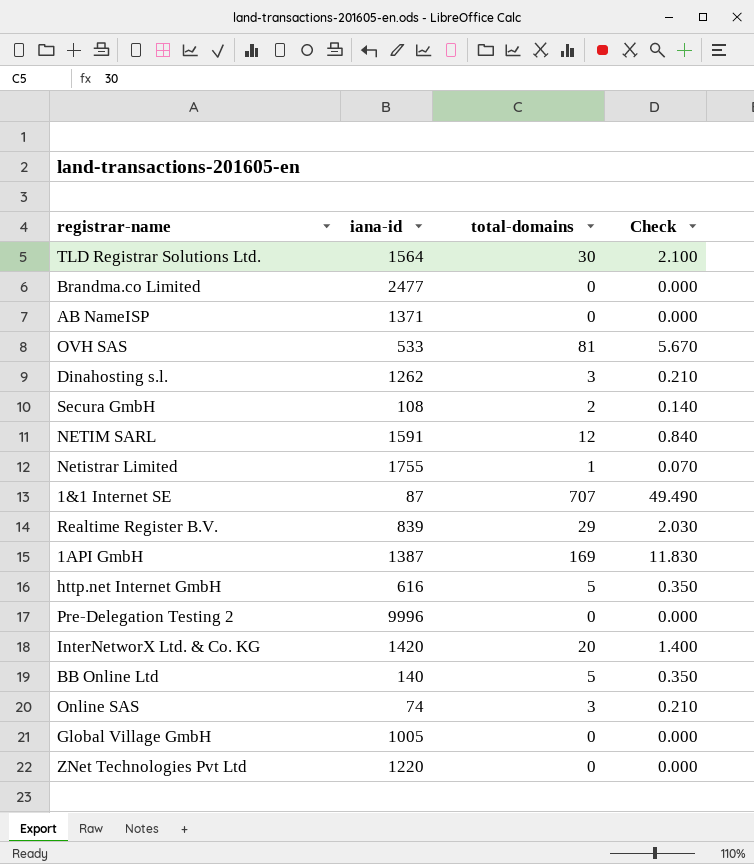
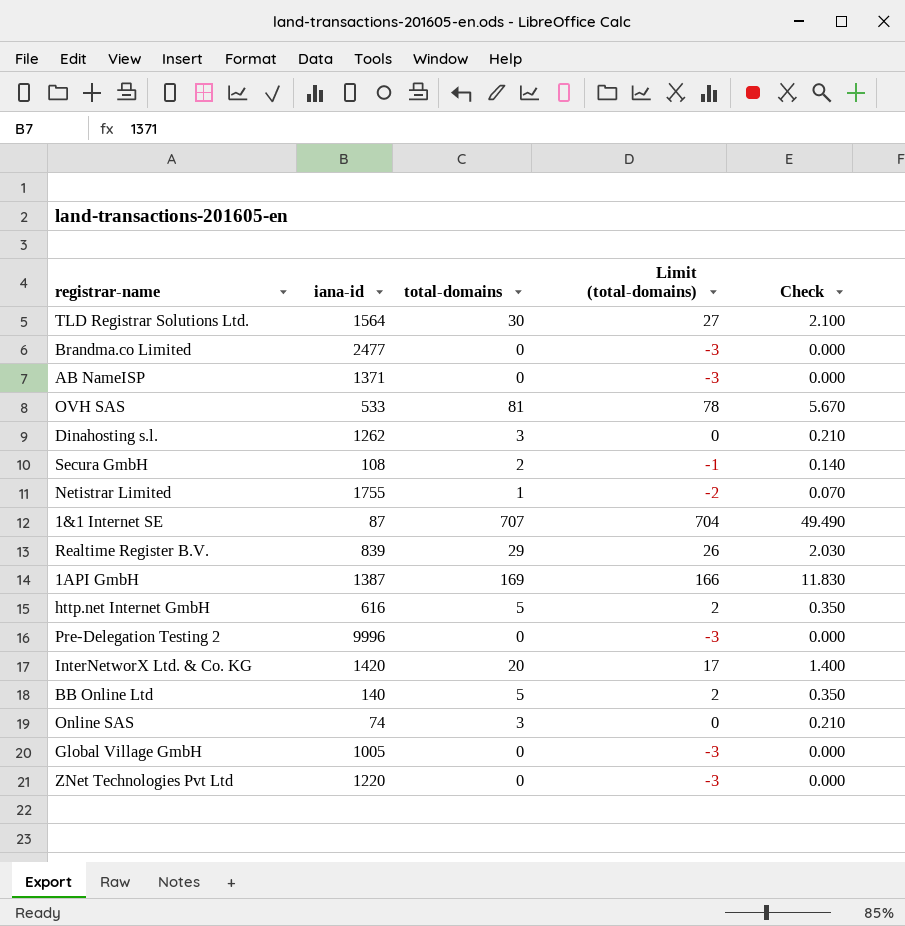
column Limit (total-domains) | formula: none -> [total-domains] - 3
row NETIM SARL: 1591 | 12 | 0.840 -> none

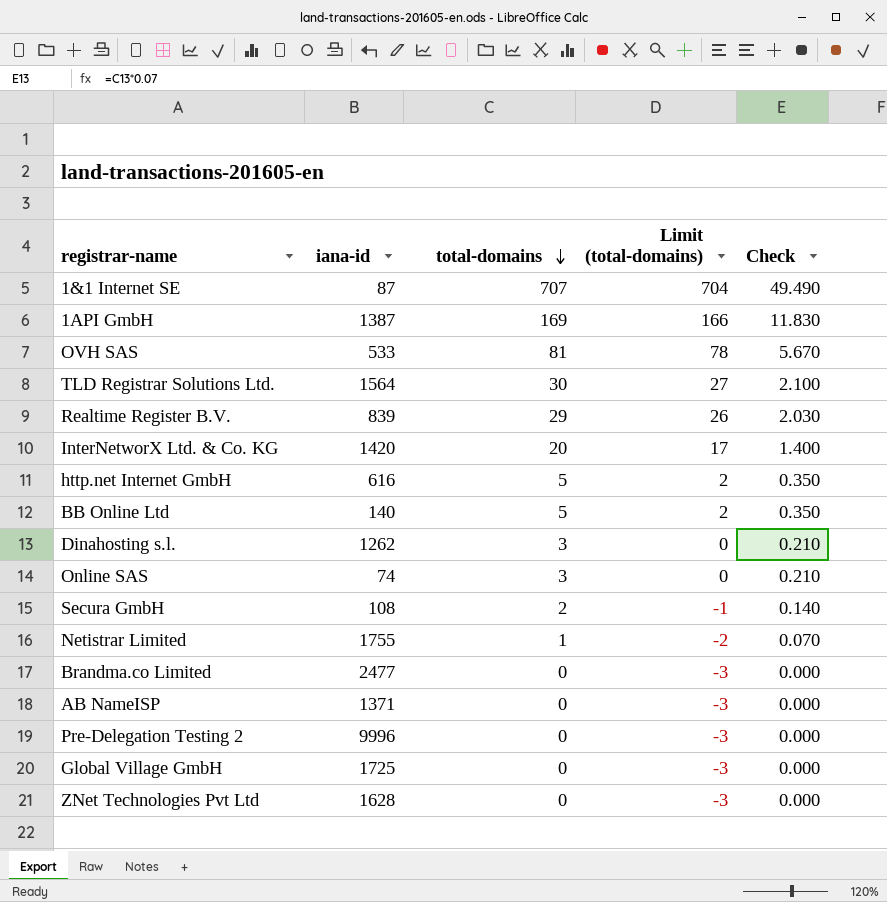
row order: none -> total-domains descending
Global Village GmbH | iana-id: 1005 -> 1725
ZNet Technologies Pvt Ltd | iana-id: 1220 -> 1628

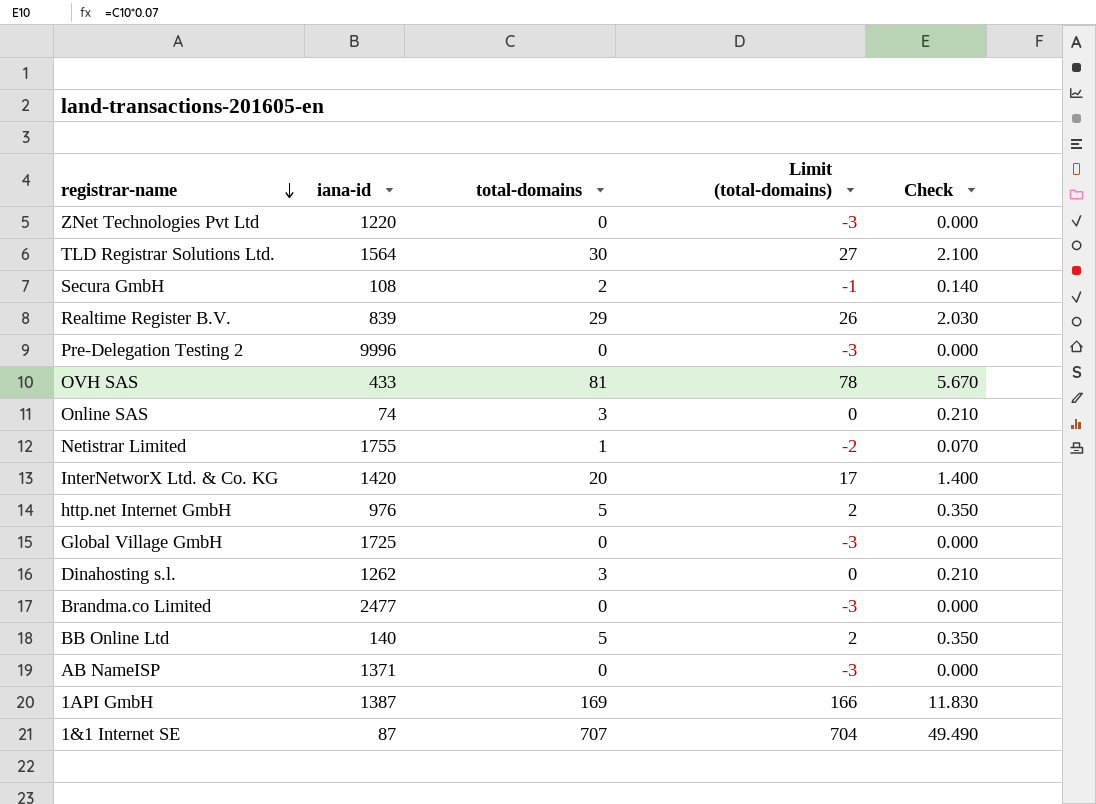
row order: total-domains descending -> registrar-name descending
ZNet Technologies Pvt Ltd | iana-id: 1628 -> 1220
OVH SAS | iana-id: 533 -> 433
http.net Internet GmbH | iana-id: 616 -> 976

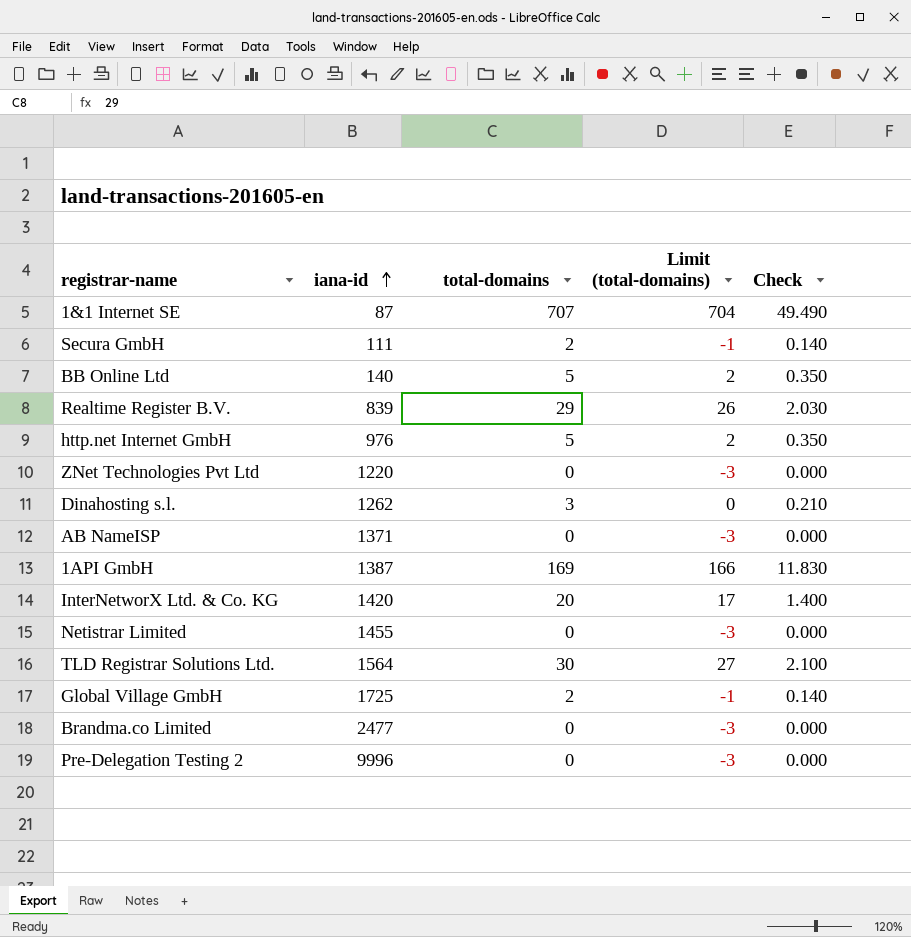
row order: registrar-name descending -> iana-id ascending
row OVH SAS: 433 | 81 | 78 | 5.670 -> none
row Online SAS: 74 | 3 | 0 | 0.210 -> none
Secura GmbH | iana-id: 108 -> 111
Netistrar Limited | iana-id: 1755 -> 1455
Netistrar Limited | total-domains: 1 -> 0
Netistrar Limited | Limit (total-domains): -2 -> -3
Netistrar Limited | Check: 0.070 -> 0.000
Global Village GmbH | total-domains: 0 -> 2
Global Village GmbH | Limit (total-domains): -3 -> -1
Global Village GmbH | Check: 0.000 -> 0.140

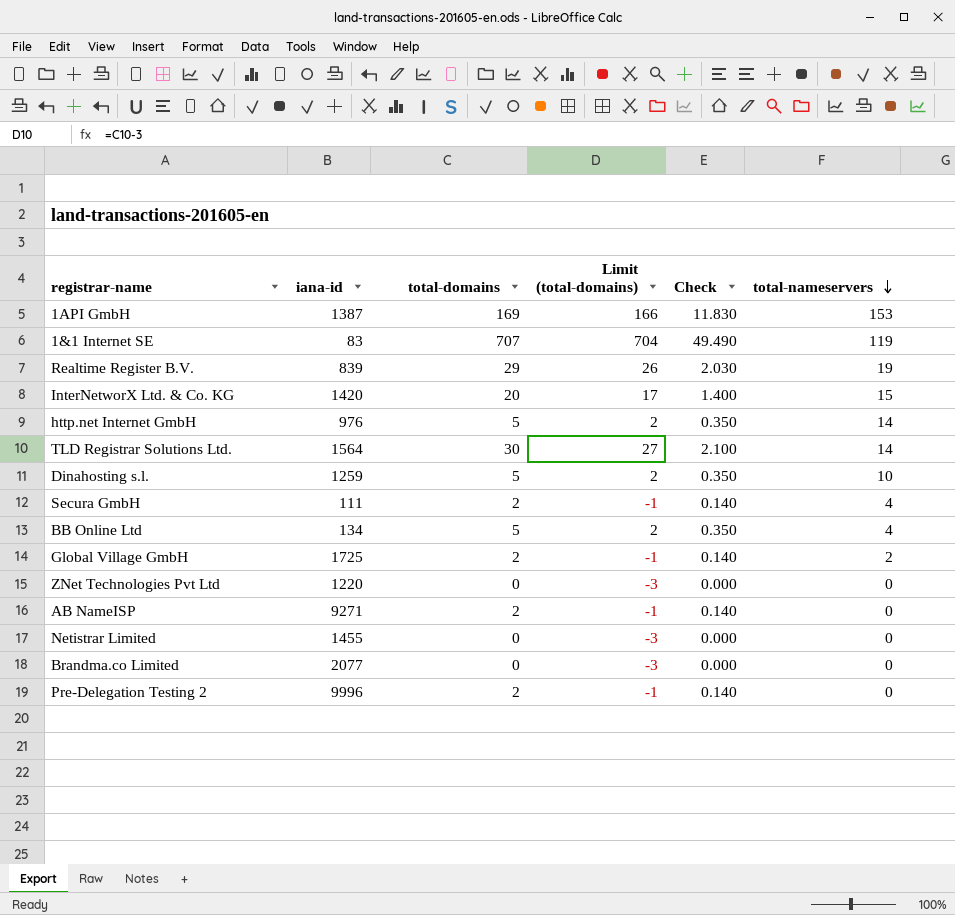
row order: iana-id ascending -> total-nameservers descending
column total-nameservers | position: none -> 6
1&1 Internet SE | iana-id: 87 -> 83
Dinahosting s.l. | iana-id: 1262 -> 1259
Dinahosting s.l. | total-domains: 3 -> 5
Dinahosting s.l. | Limit (total-domains): 0 -> 2
Dinahosting s.l. | Check: 0.210 -> 0.350
BB Online Ltd | iana-id: 140 -> 134
AB NameISP | iana-id: 1371 -> 9271
AB NameISP | total-domains: 0 -> 2
AB NameISP | Limit (total-domains): -3 -> -1
AB NameISP | Check: 0.000 -> 0.140
Brandma.co Limited | iana-id: 2477 -> 2077
Pre-Delegation Testing 2 | total-domains: 0 -> 2
Pre-Delegation Testing 2 | Limit (total-domains): -3 -> -1
Pre-Delegation Testing 2 | Check: 0.000 -> 0.140

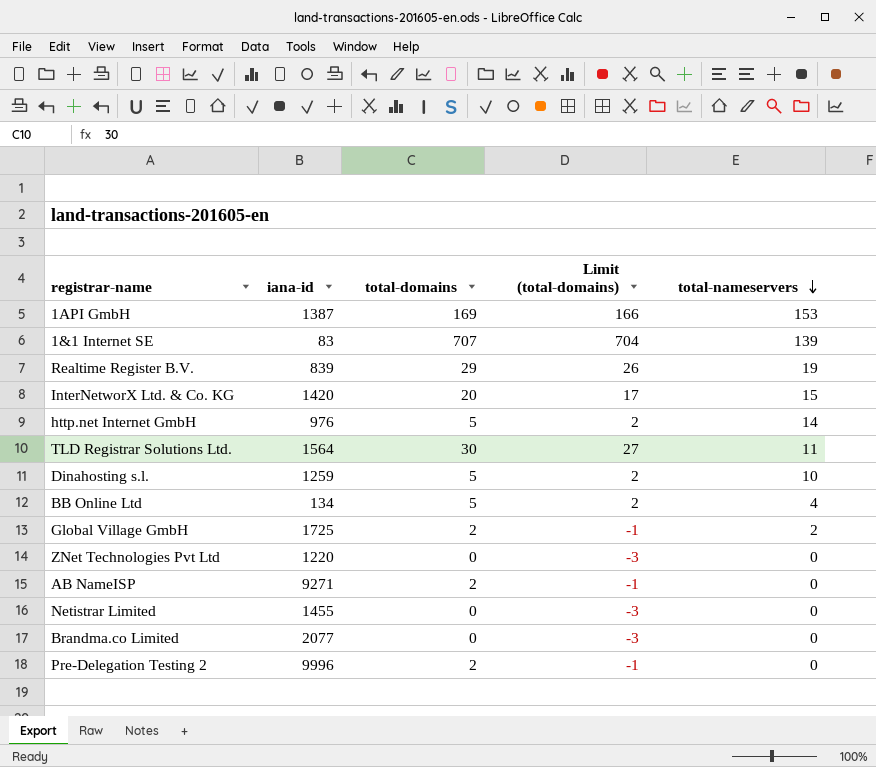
column Check | formula: [total-domains] * 0.07 -> none
row Secura GmbH: 111 | 2 | -1 | 0.140 | 4 -> none
1&1 Internet SE | total-nameservers: 119 -> 139
TLD Registrar Solutions Ltd. | total-nameservers: 14 -> 11

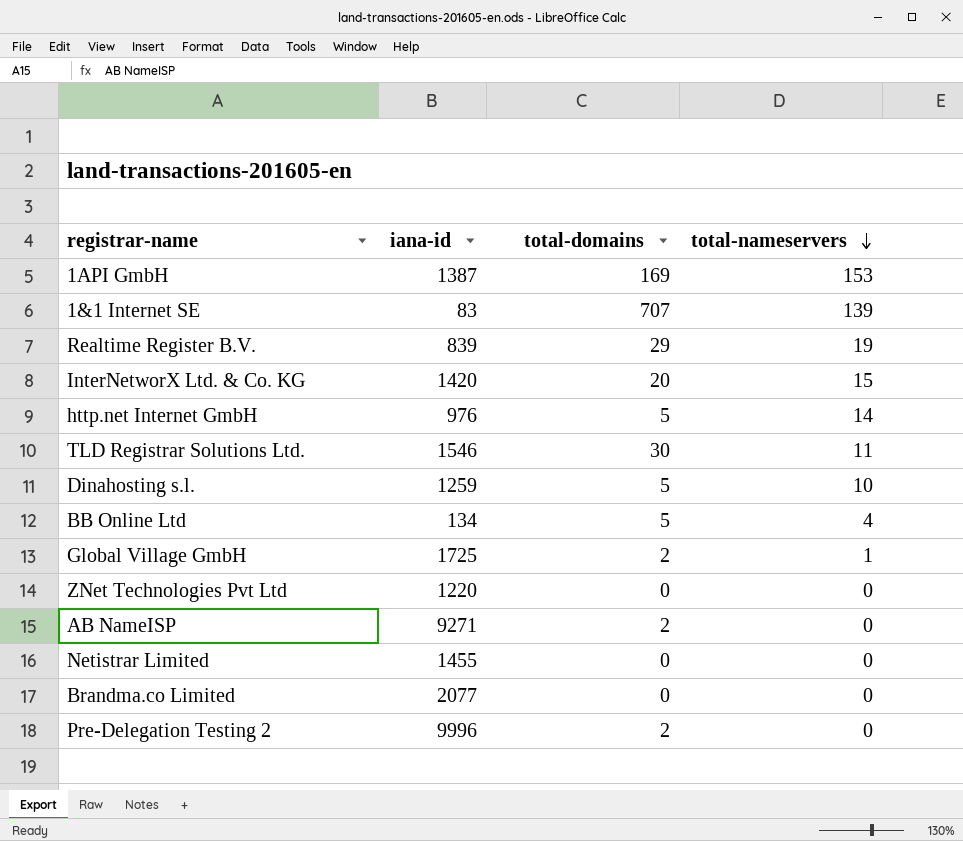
column Limit (total-domains) | formula: [total-domains] - 3 -> none
TLD Registrar Solutions Ltd. | iana-id: 1564 -> 1546
Global Village GmbH | total-nameservers: 2 -> 1

